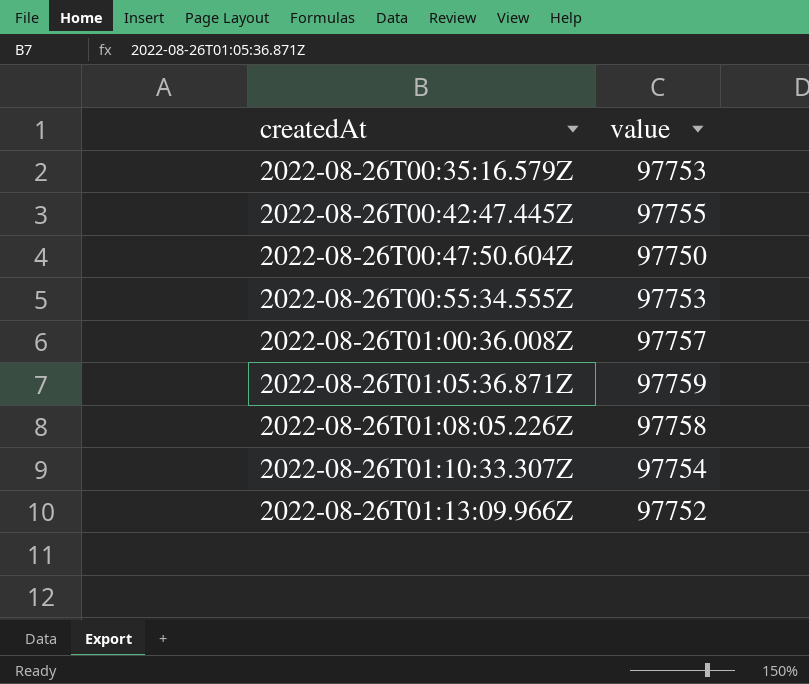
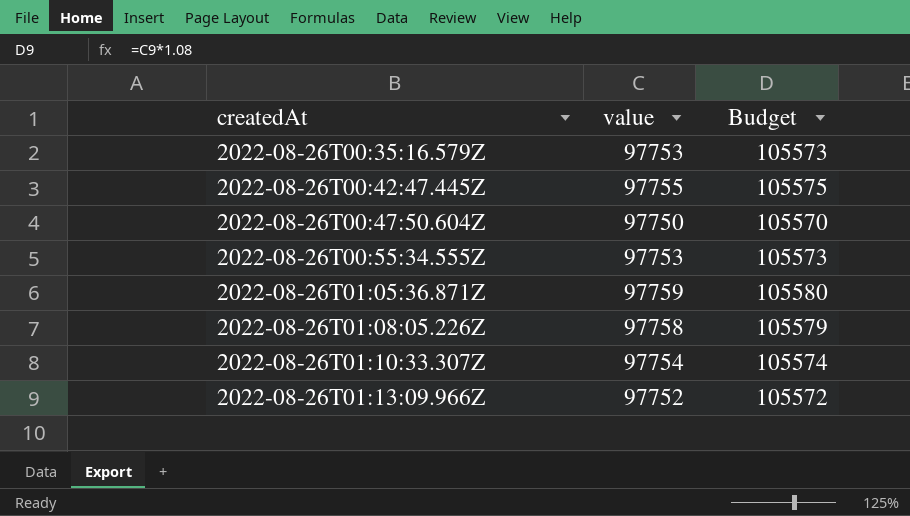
column Budget | formula: none -> [value] * 1.08
row 2022-08-26T01:00:36.008Z: 97757 -> none

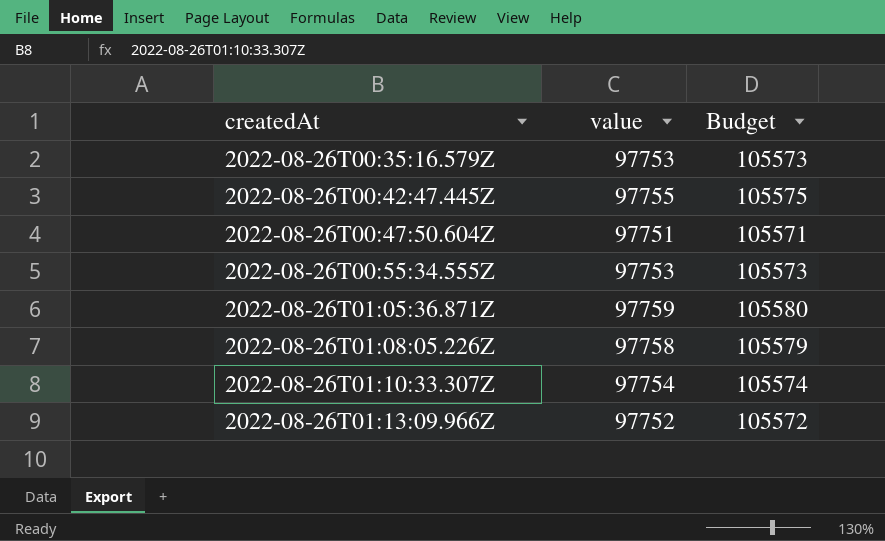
2022-08-26T00:47:50.604Z | value: 97750 -> 97751
2022-08-26T00:47:50.604Z | Budget: 105570 -> 105571

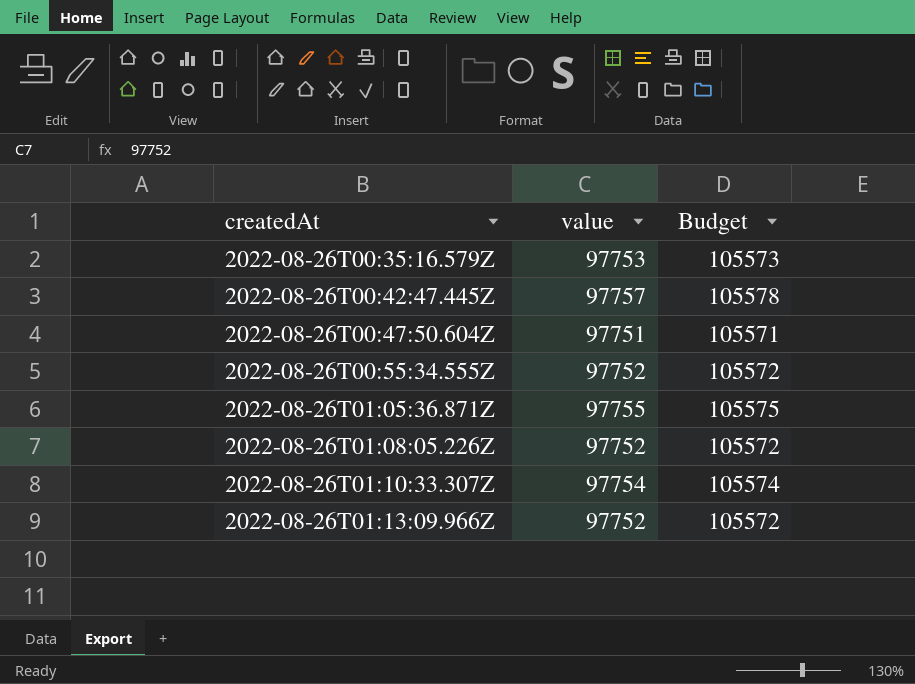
2022-08-26T00:42:47.445Z | value: 97755 -> 97757
2022-08-26T00:42:47.445Z | Budget: 105575 -> 105578
2022-08-26T00:55:34.555Z | value: 97753 -> 97752
2022-08-26T00:55:34.555Z | Budget: 105573 -> 105572
2022-08-26T01:05:36.871Z | value: 97759 -> 97755
2022-08-26T01:05:36.871Z | Budget: 105580 -> 105575
2022-08-26T01:08:05.226Z | value: 97758 -> 97752
2022-08-26T01:08:05.226Z | Budget: 105579 -> 105572

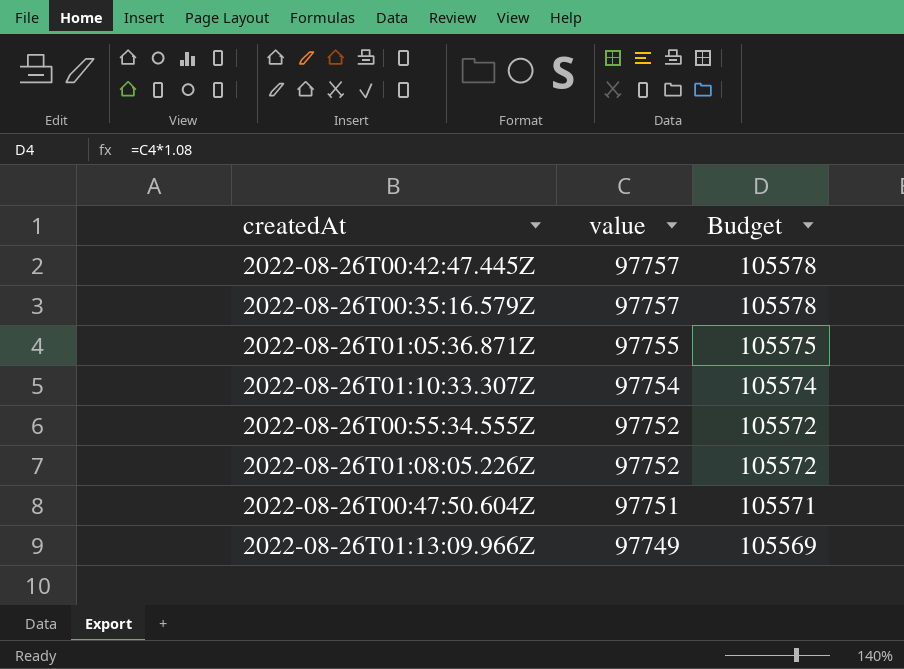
row order: createdAt ascending -> value descending
2022-08-26T00:35:16.579Z | value: 97753 -> 97757
2022-08-26T00:35:16.579Z | Budget: 105573 -> 105578
2022-08-26T01:13:09.966Z | value: 97752 -> 97749
2022-08-26T01:13:09.966Z | Budget: 105572 -> 105569

